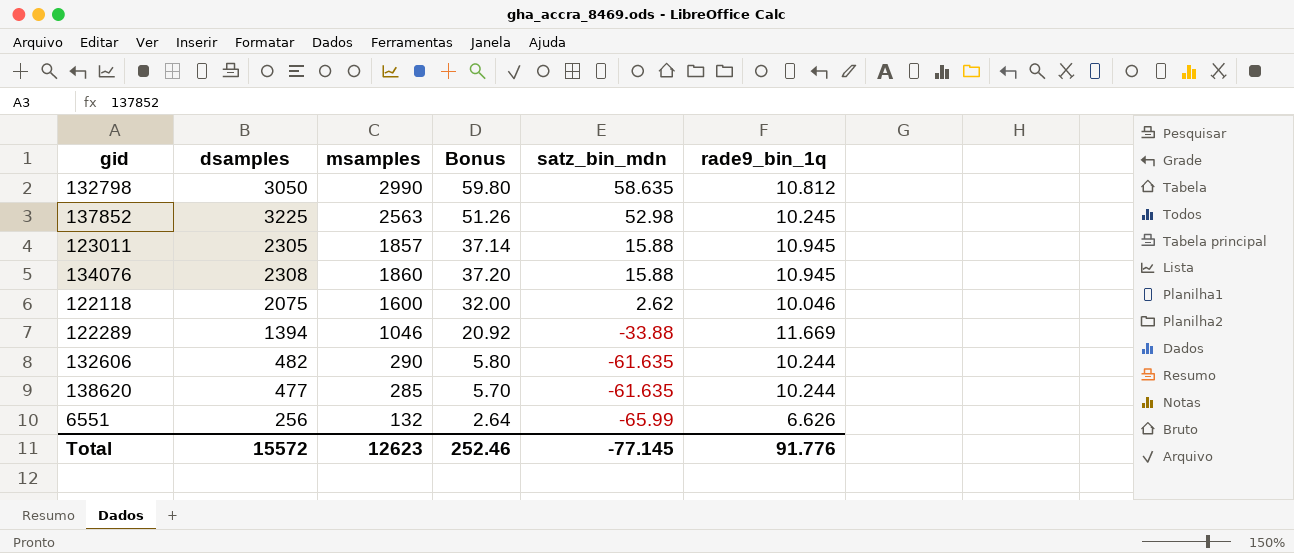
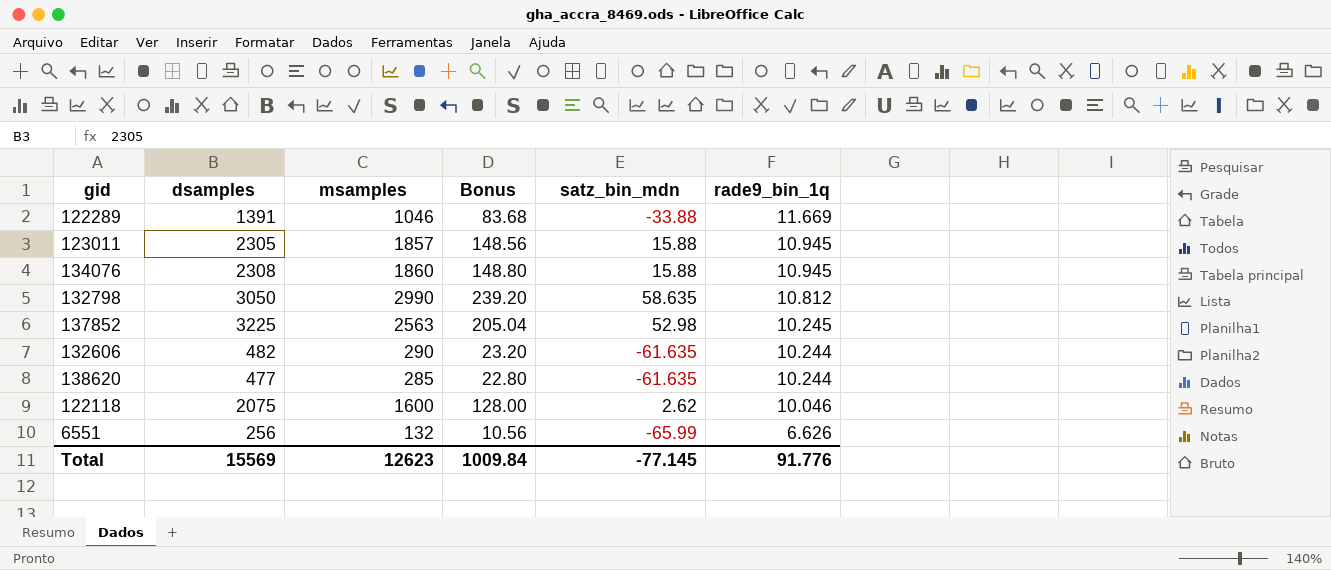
row order: satz_bin_mdn descending -> rade9_bin_1q descending
column Bonus | formula: [msamples] * 0.02 -> [msamples] * 0.08
122289 | dsamples: 1394 -> 1391
Total | dsamples: 15572 -> 15569
Total | Bonus: 252.46 -> 1009.84

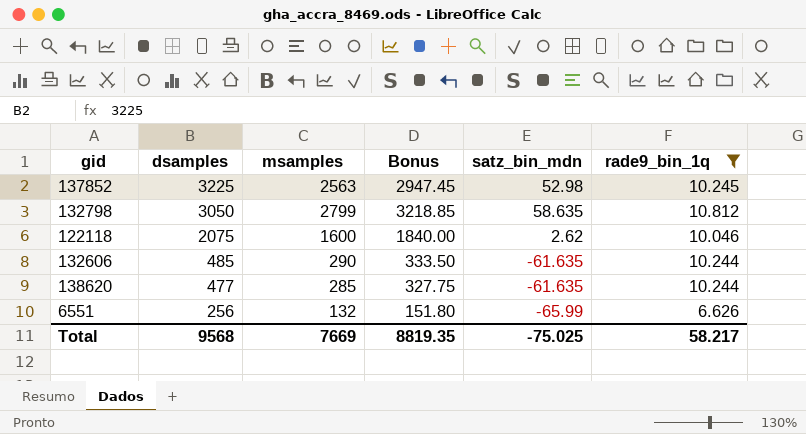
filter: none -> rade9_bin_1q <= 10.812
row order: rade9_bin_1q descending -> dsamples descending
column Bonus | formula: [msamples] * 0.08 -> [msamples] * 1.15
132798 | msamples: 2990 -> 2799
132606 | dsamples: 482 -> 485
Total | dsamples: 15569 -> 9568
Total | msamples: 12623 -> 7669
Total | Bonus: 1009.84 -> 8819.35
Total | satz_bin_mdn: -77.145 -> -75.025
Total | rade9_bin_1q: 91.776 -> 58.217

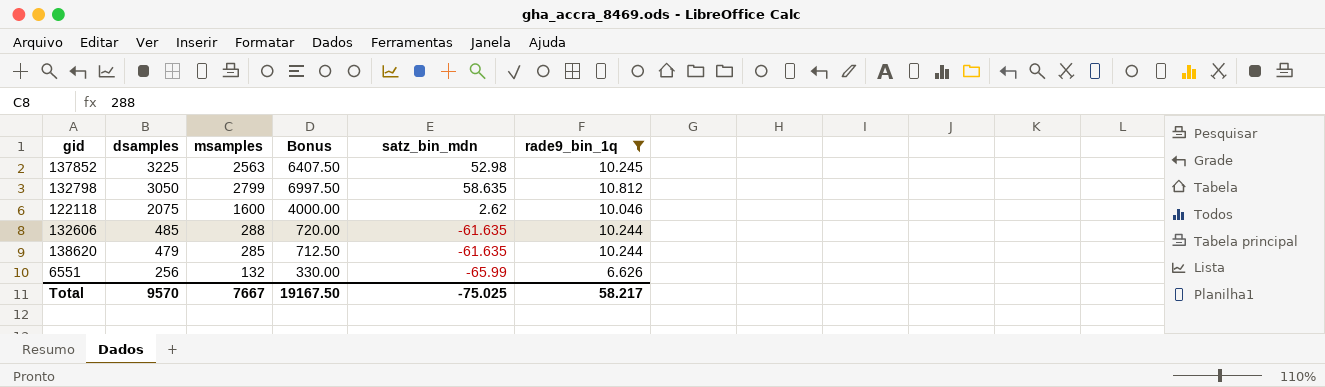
column Bonus | formula: [msamples] * 1.15 -> [msamples] * 2.5
132606 | msamples: 290 -> 288
138620 | dsamples: 477 -> 479
Total | dsamples: 9568 -> 9570
Total | msamples: 7669 -> 7667
Total | Bonus: 8819.35 -> 19167.50

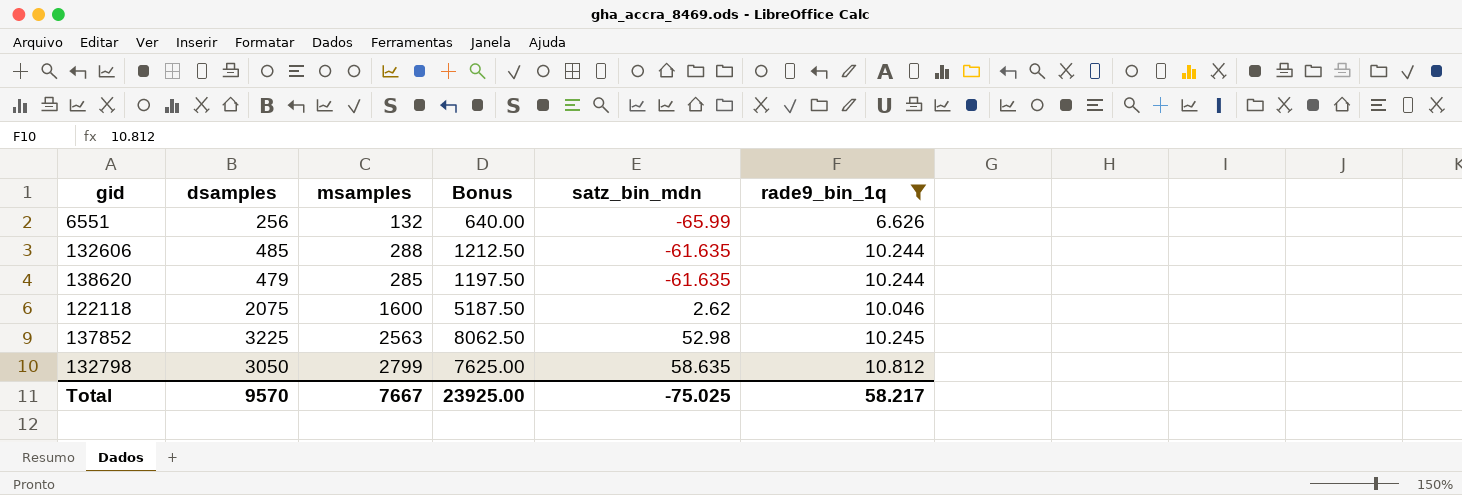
row order: dsamples descending -> satz_bin_mdn ascending
column Bonus | formula: [msamples] * 2.5 -> [dsamples] * 2.5
Total | Bonus: 19167.50 -> 23925.00

